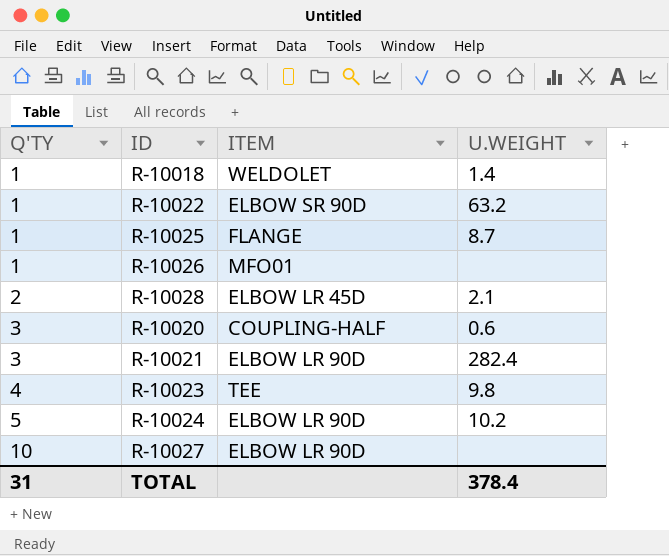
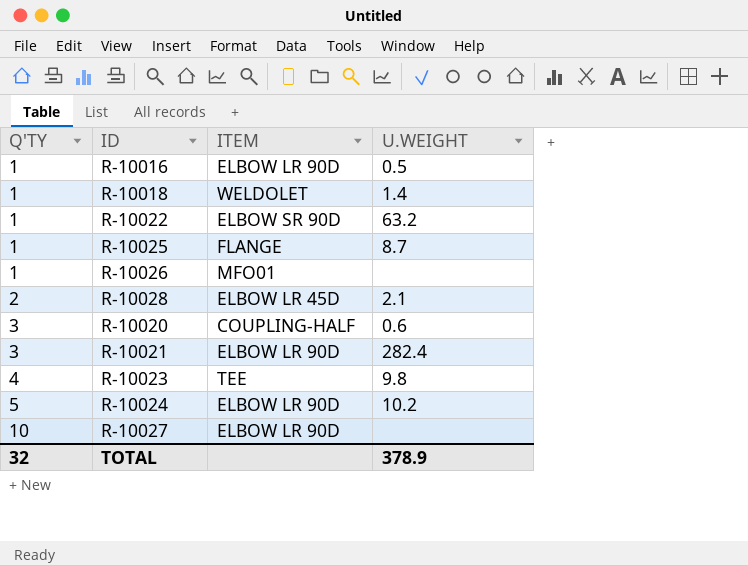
row R-10016: none -> 1 | ELBOW LR 90D | 0.5
TOTAL | Q'TY: 31 -> 32
TOTAL | U.WEIGHT: 378.4 -> 378.9

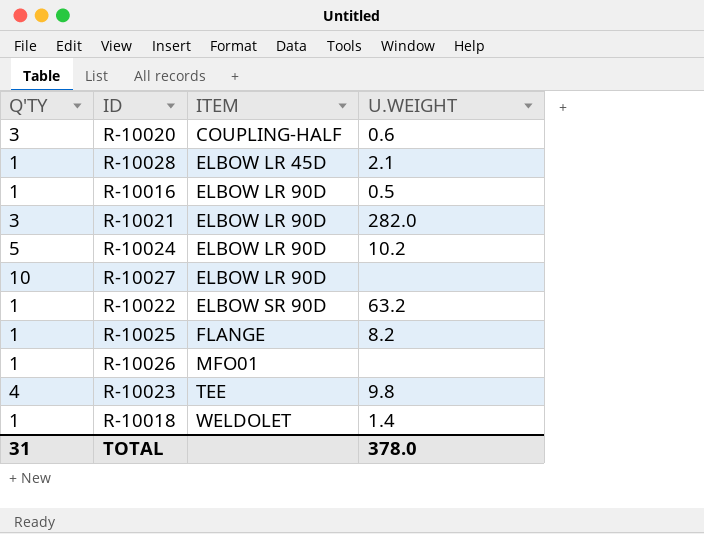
row order: Q'TY ascending -> ITEM ascending
R-10028 | Q'TY: 2 -> 1
R-10021 | U.WEIGHT: 282.4 -> 282.0
R-10025 | U.WEIGHT: 8.7 -> 8.2
TOTAL | Q'TY: 32 -> 31
TOTAL | U.WEIGHT: 378.9 -> 378.0

